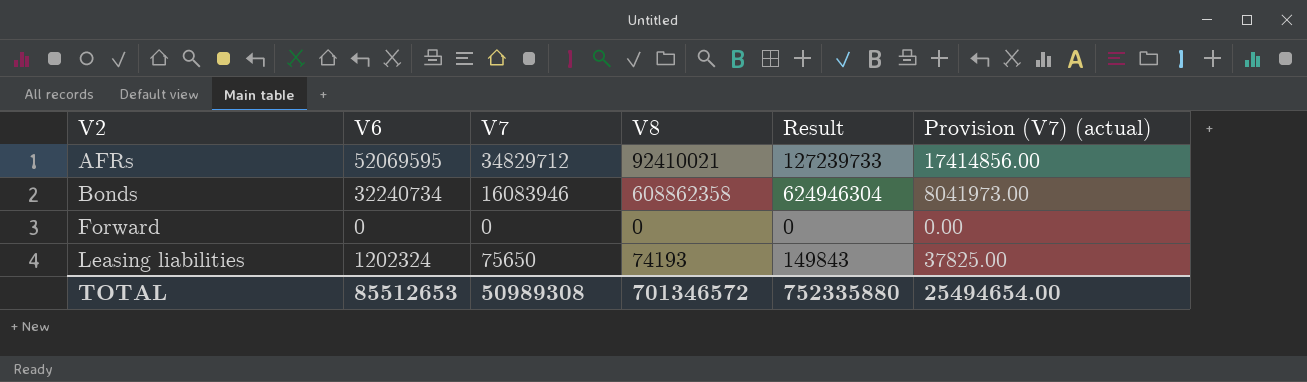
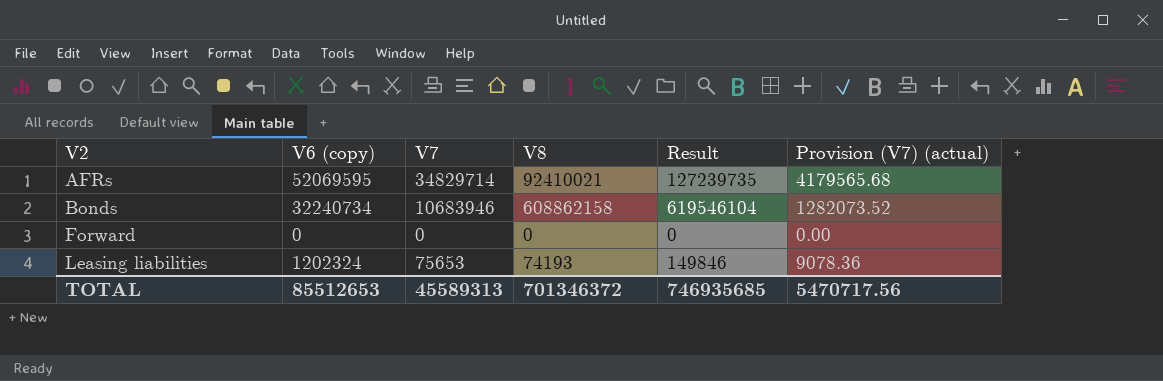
column name: V6 -> V6 (copy)
column Provision (V7) (actual) | formula: [V7] * 0.5 -> [V7] * 0.12
AFRs | V7: 34829712 -> 34829714
AFRs | Result: 127239733 -> 127239735
Bonds | V7: 16083946 -> 10683946
Bonds | V8: 608862358 -> 608862158
Bonds | Result: 624946304 -> 619546104
Leasing liabilities | V7: 75650 -> 75653
Leasing liabilities | Result: 149843 -> 149846
TOTAL | V7: 50989308 -> 45589313
TOTAL | V8: 701346572 -> 701346372
TOTAL | Result: 752335880 -> 746935685
TOTAL | Provision (V7) (actual): 25494654.00 -> 5470717.56

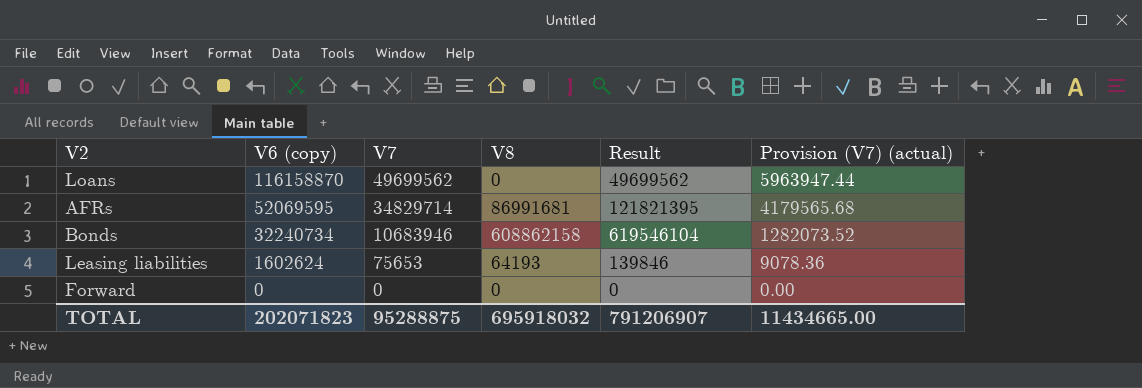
row order: V2 ascending -> V6 (copy) descending
row Loans: none -> 116158870 | 49699562 | 0 | 49699562 | 5963947.44
AFRs | V8: 92410021 -> 86991681
AFRs | Result: 127239735 -> 121821395
Leasing liabilities | V6 (copy): 1202324 -> 1602624
Leasing liabilities | V8: 74193 -> 64193
Leasing liabilities | Result: 149846 -> 139846
TOTAL | V6 (copy): 85512653 -> 202071823
TOTAL | V7: 45589313 -> 95288875
TOTAL | V8: 701346372 -> 695918032
TOTAL | Result: 746935685 -> 791206907
TOTAL | Provision (V7) (actual): 5470717.56 -> 11434665.00

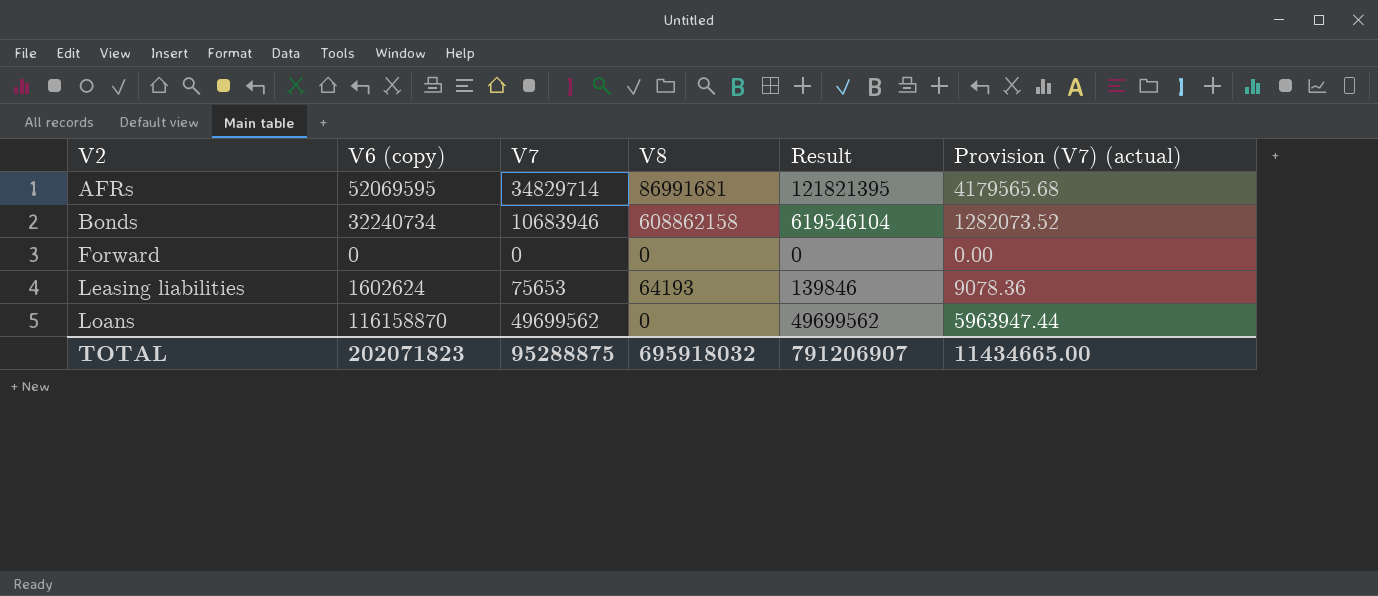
row order: V6 (copy) descending -> V2 ascending

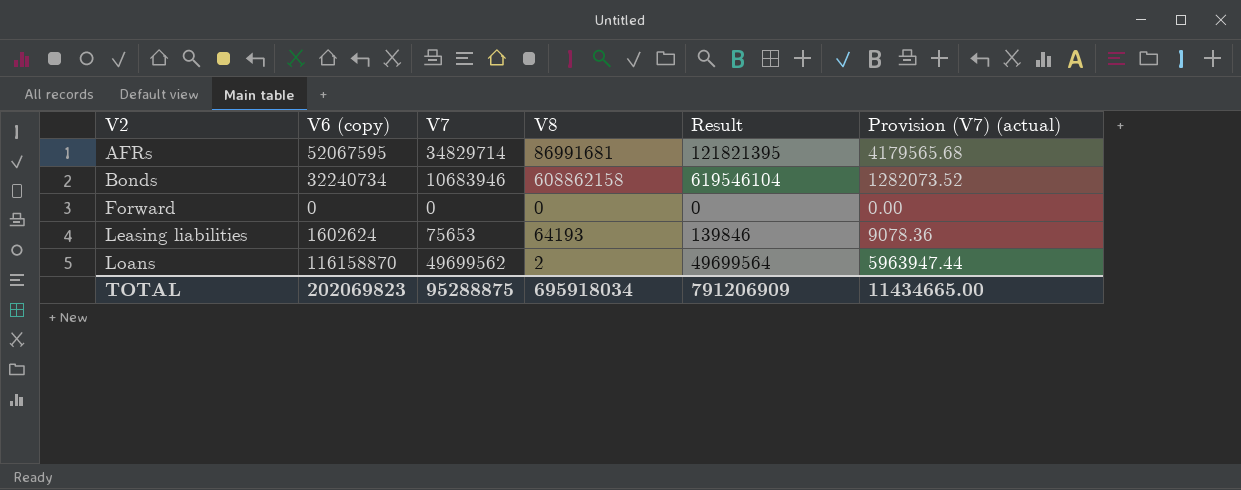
AFRs | V6 (copy): 52069595 -> 52067595
Loans | V8: 0 -> 2
Loans | Result: 49699562 -> 49699564
TOTAL | V6 (copy): 202071823 -> 202069823
TOTAL | V8: 695918032 -> 695918034
TOTAL | Result: 791206907 -> 791206909

